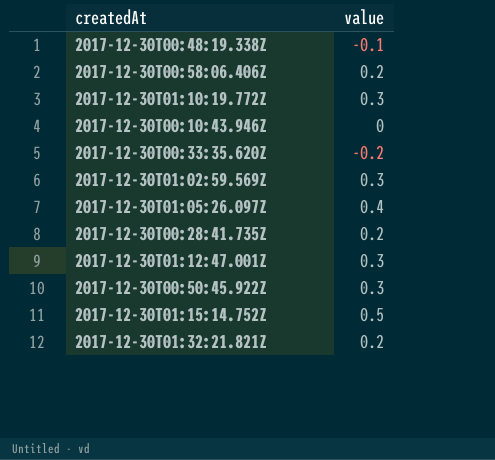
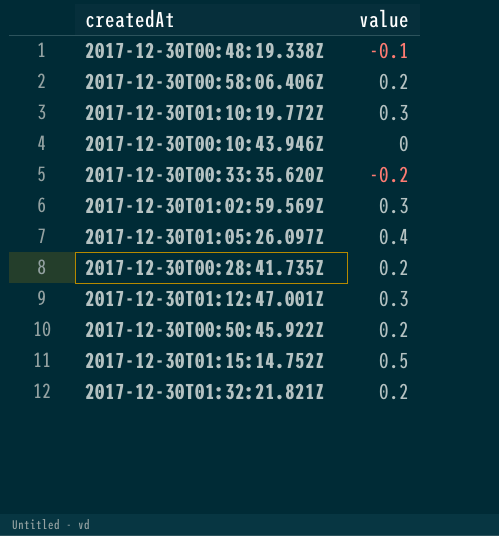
2017-12-30T00:50:45.922Z | value: 0.3 -> 0.2

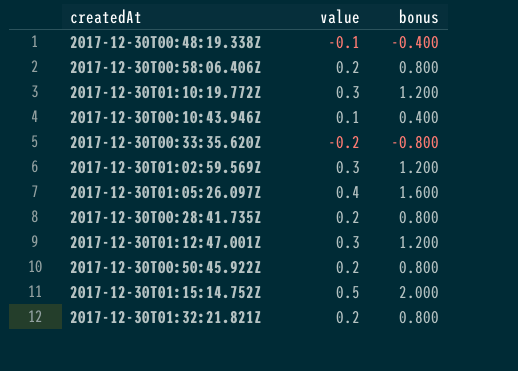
column bonus | formula: none -> [value] * 4
2017-12-30T00:10:43.946Z | value: 0 -> 0.1

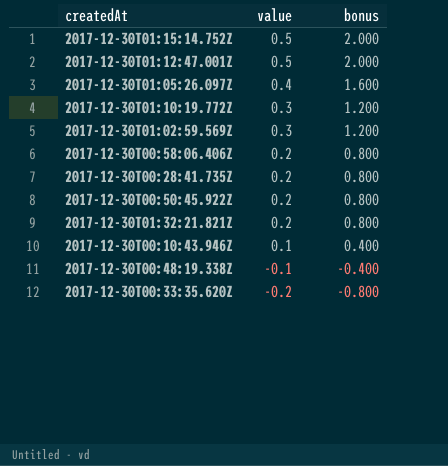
row order: none -> value descending
2017-12-30T01:12:47.001Z | value: 0.3 -> 0.5
2017-12-30T01:12:47.001Z | bonus: 1.200 -> 2.000

